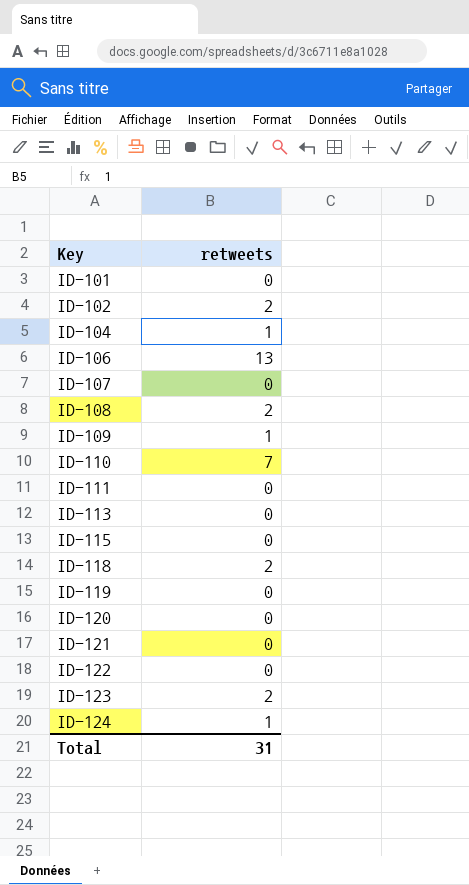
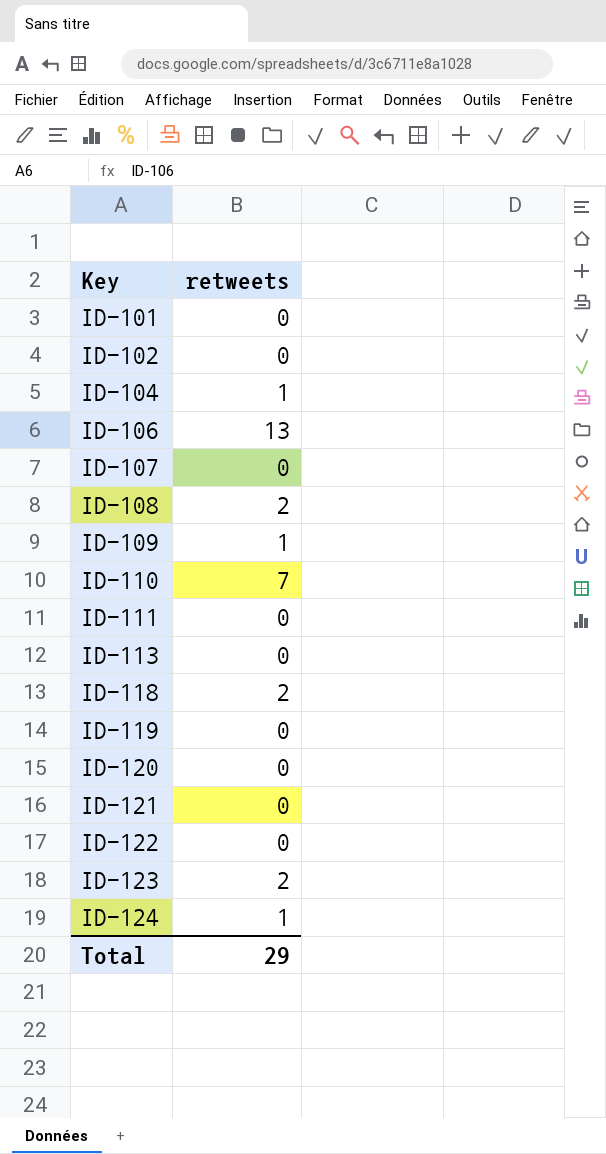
row ID-115: 0 -> none
ID-102 | retweets: 2 -> 0
Total | retweets: 31 -> 29

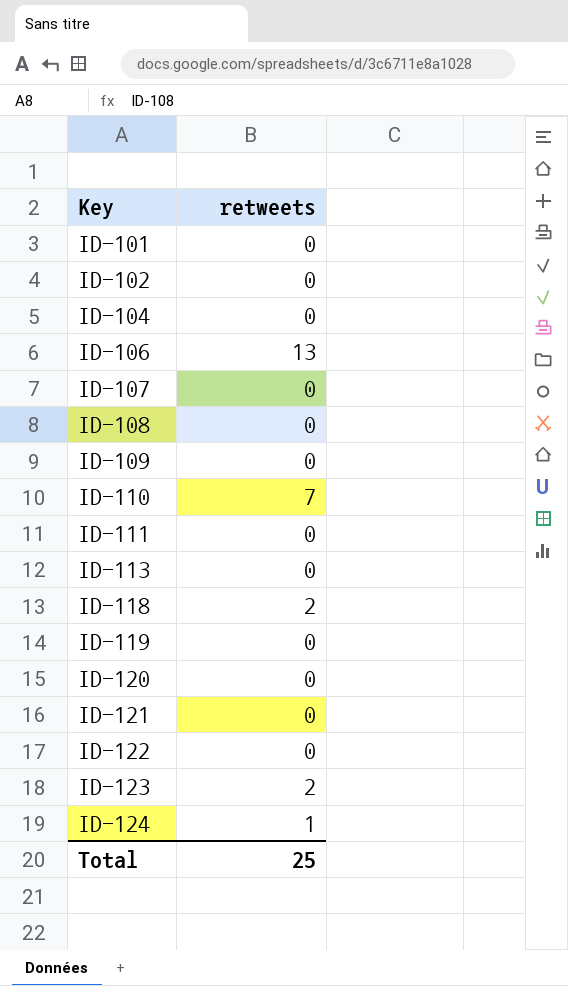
ID-104 | retweets: 1 -> 0
ID-108 | retweets: 2 -> 0
ID-109 | retweets: 1 -> 0
Total | retweets: 29 -> 25

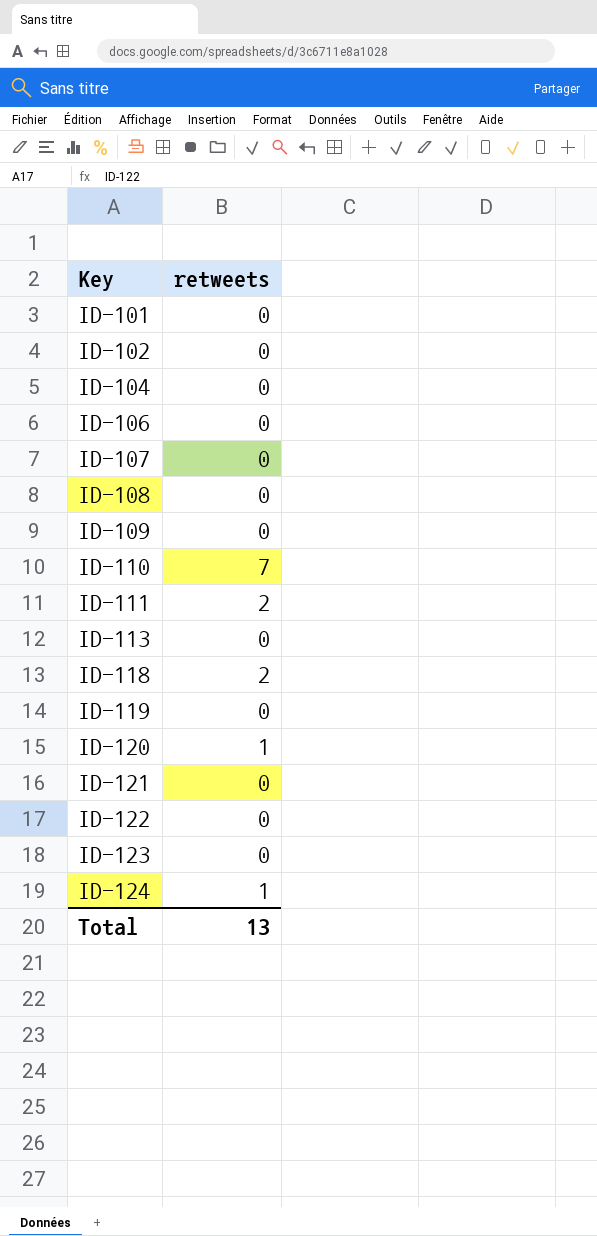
ID-106 | retweets: 13 -> 0
ID-111 | retweets: 0 -> 2
ID-120 | retweets: 0 -> 1
ID-123 | retweets: 2 -> 0
Total | retweets: 25 -> 13

